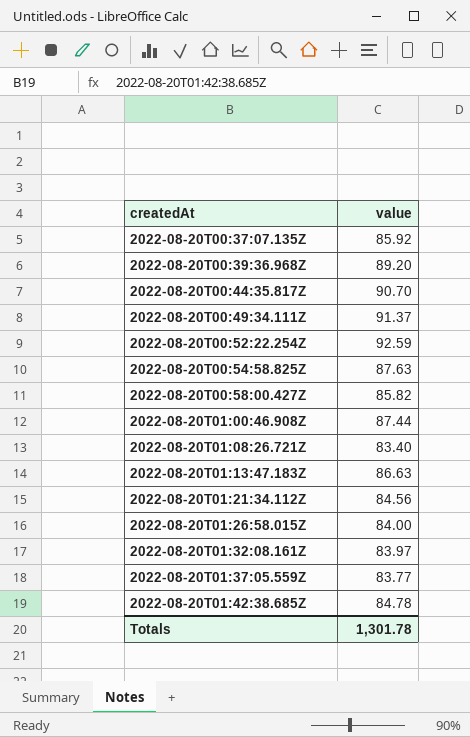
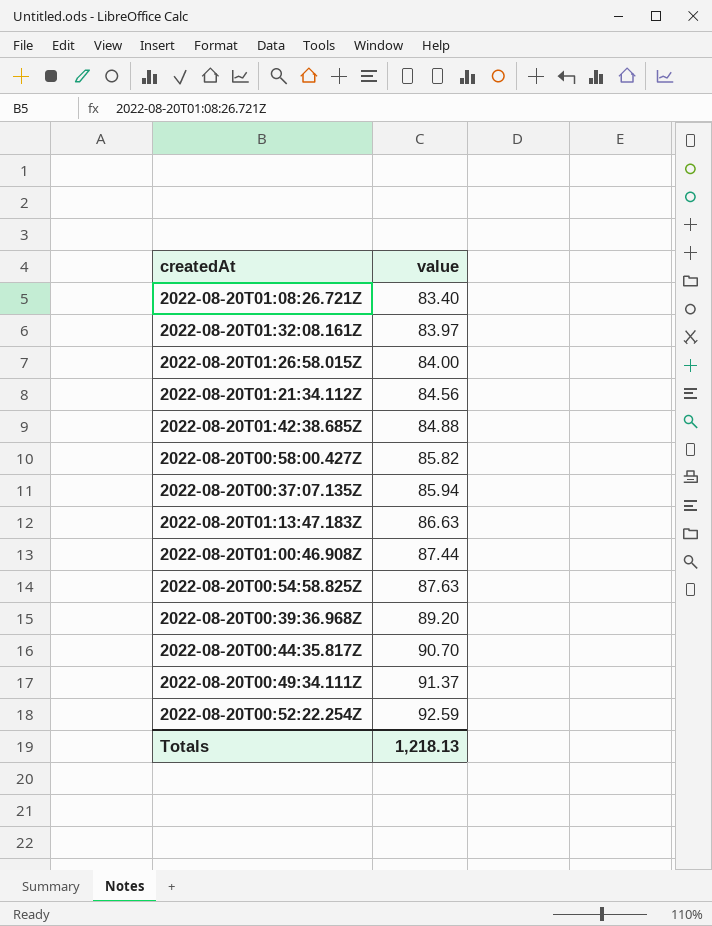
row order: createdAt ascending -> value ascending
row 2022-08-20T01:37:05.559Z: 83.77 -> none
2022-08-20T01:42:38.685Z | value: 84.78 -> 84.88
2022-08-20T00:37:07.135Z | value: 85.92 -> 85.94
Totals | value: 1,301.78 -> 1,218.13

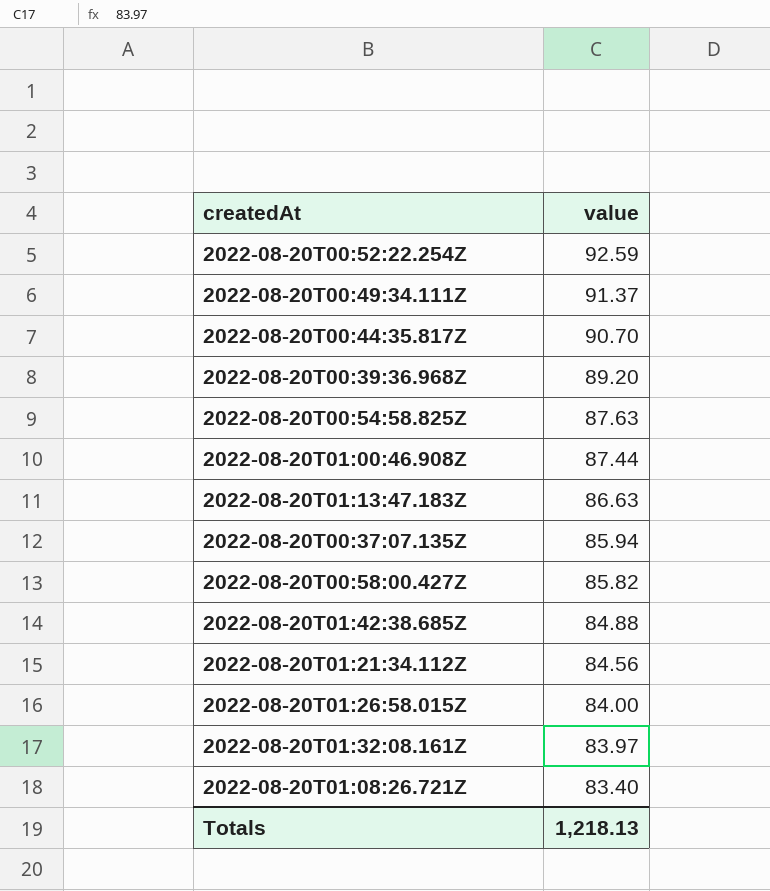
row order: value ascending -> value descending

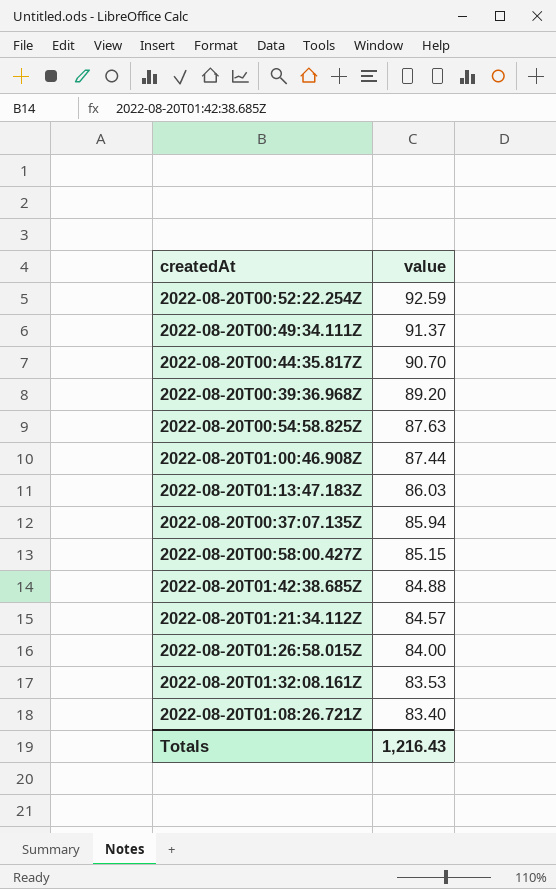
2022-08-20T01:13:47.183Z | value: 86.63 -> 86.03
2022-08-20T00:58:00.427Z | value: 85.82 -> 85.15
2022-08-20T01:21:34.112Z | value: 84.56 -> 84.57
2022-08-20T01:32:08.161Z | value: 83.97 -> 83.53
Totals | value: 1,218.13 -> 1,216.43

